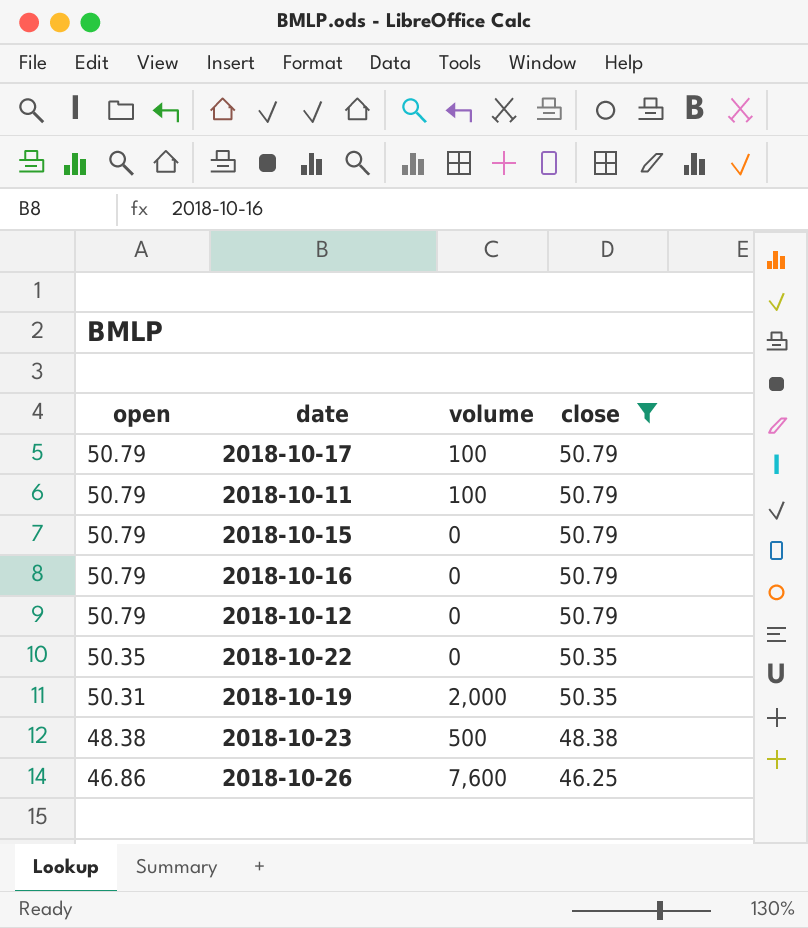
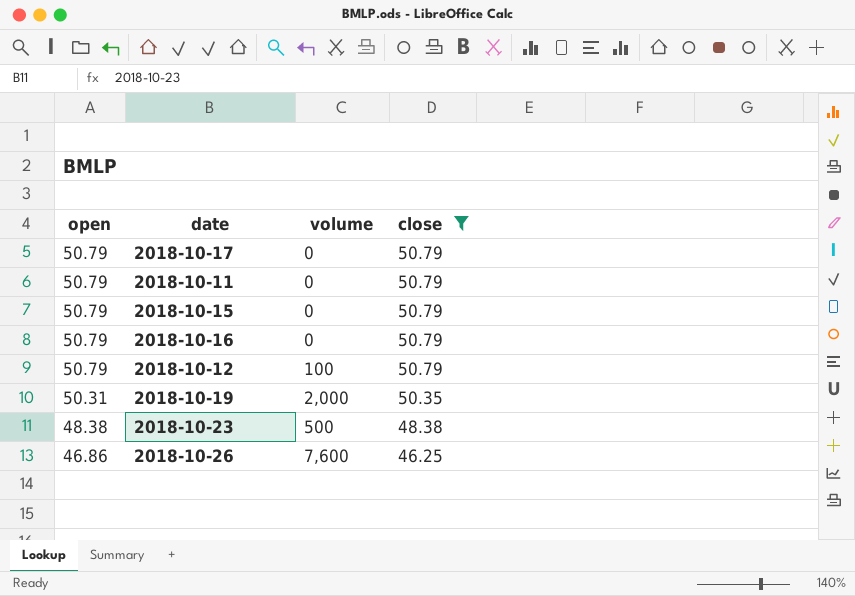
row 2018-10-22: 50.35 | 0 | 50.35 -> none
2018-10-17 | volume: 100 -> 0
2018-10-11 | volume: 100 -> 0
2018-10-12 | volume: 0 -> 100

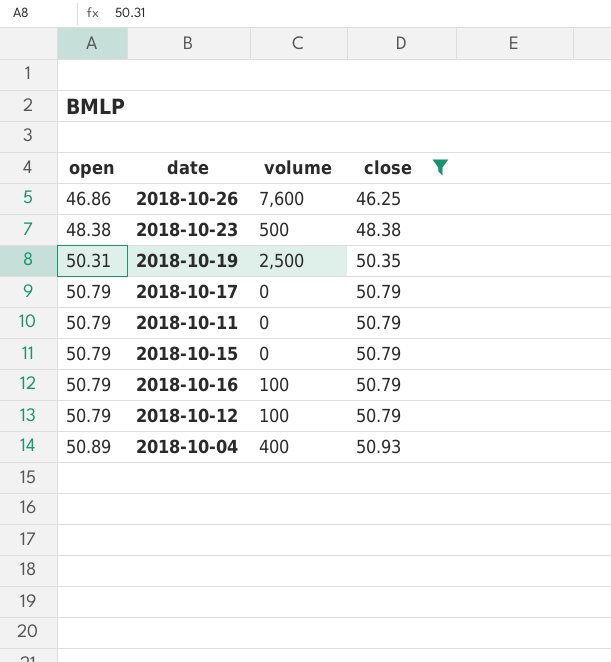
row order: open descending -> open ascending
2018-10-19 | volume: 2,000 -> 2,500
2018-10-16 | volume: 0 -> 100
row 2018-10-04: none -> 50.89 | 400 | 50.93

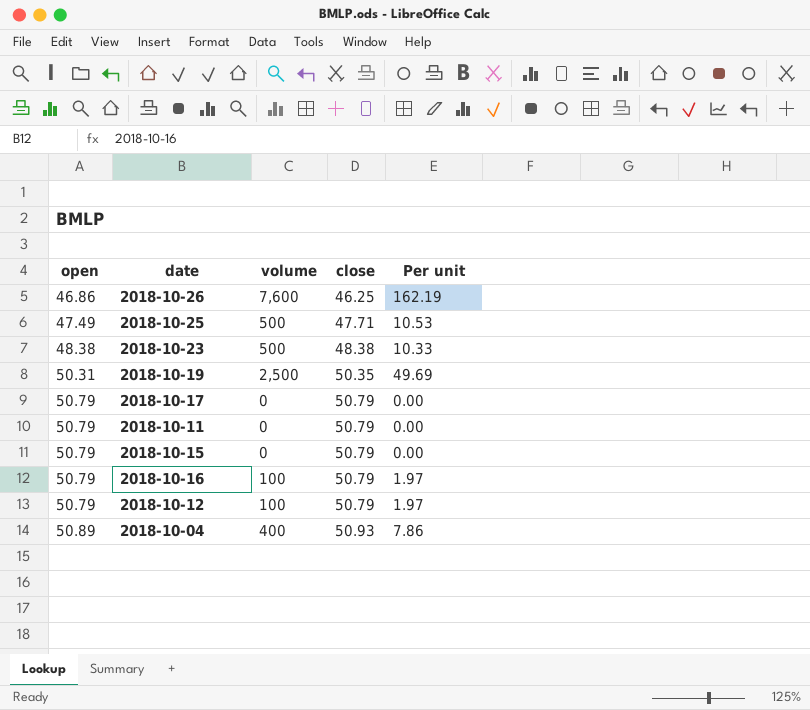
filter: close != 47.71 -> none
column Per unit | formula: none -> [volume] / [open]

